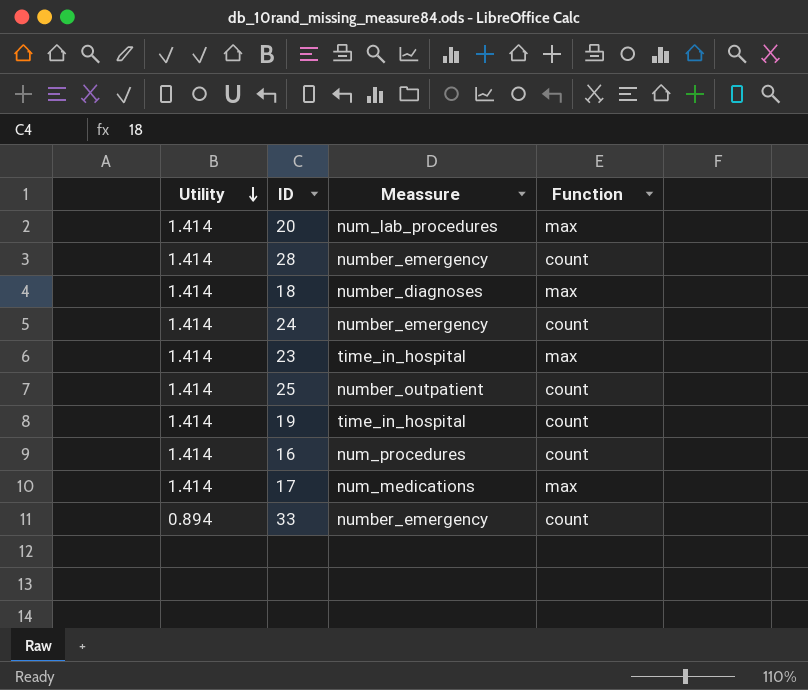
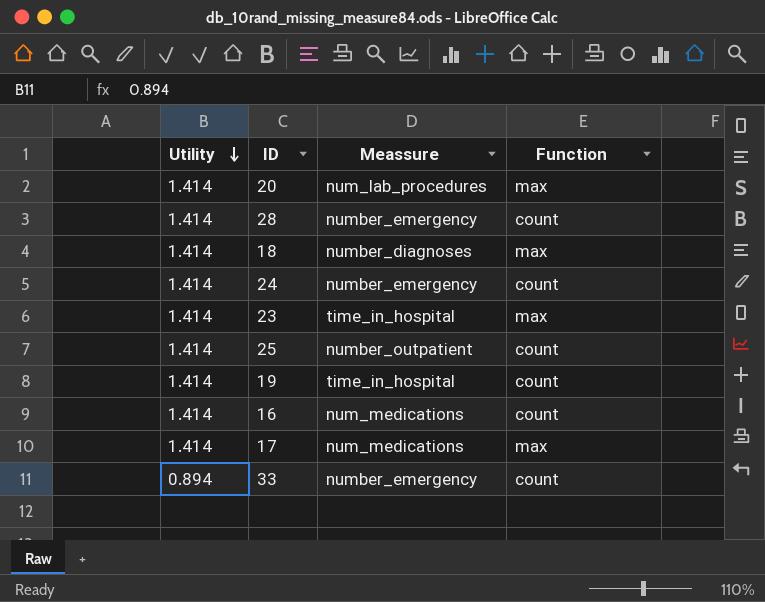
16 | Meassure: num_procedures -> num_medications

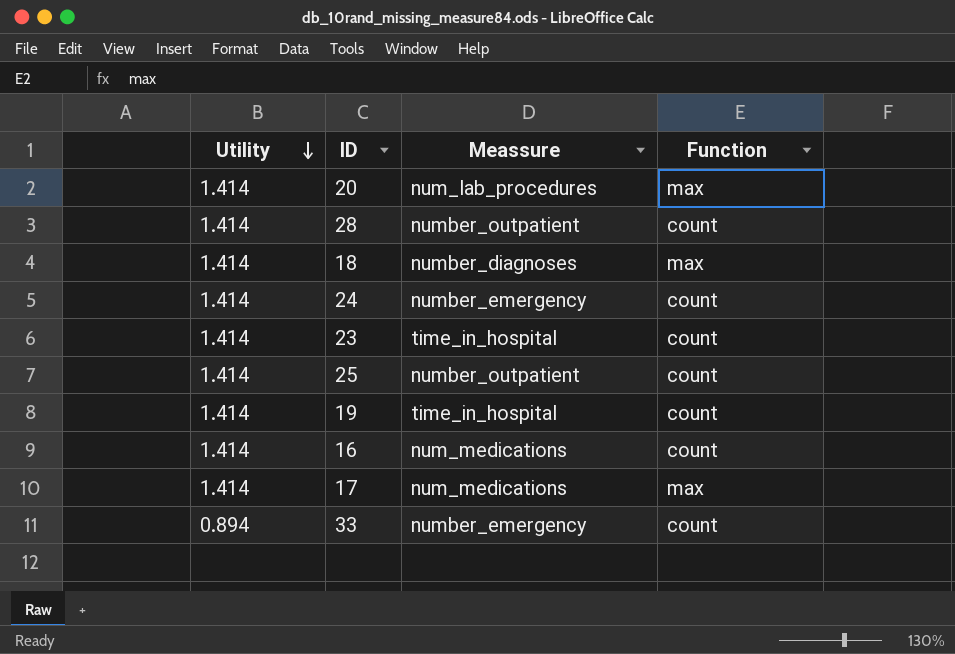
28 | Meassure: number_emergency -> number_outpatient
23 | Function: max -> count

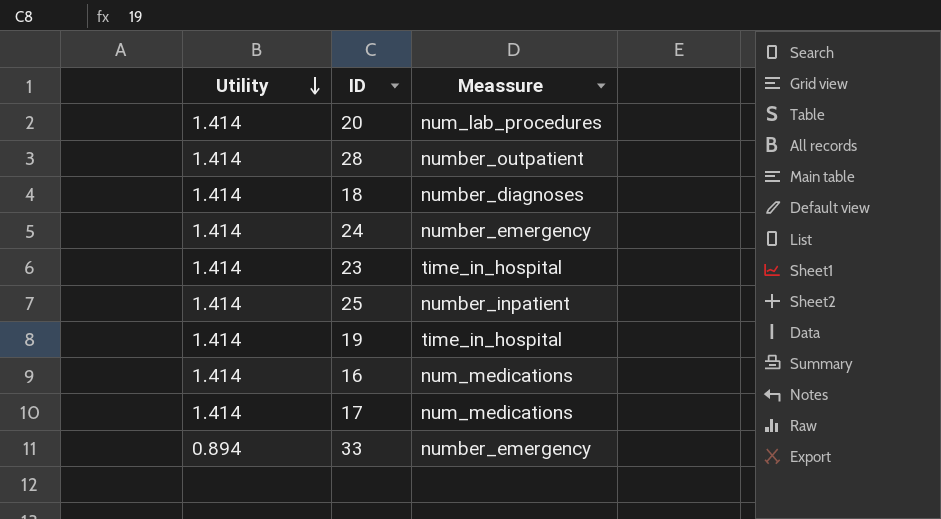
column Function | position: 4 -> none
25 | Meassure: number_outpatient -> number_inpatient

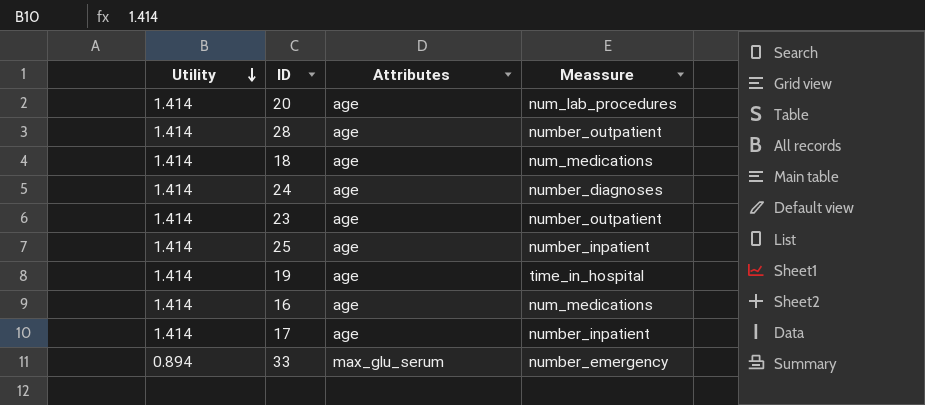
column Attributes | position: none -> 3
18 | Meassure: number_diagnoses -> num_medications
24 | Meassure: number_emergency -> number_diagnoses
23 | Meassure: time_in_hospital -> number_outpatient
17 | Meassure: num_medications -> number_inpatient

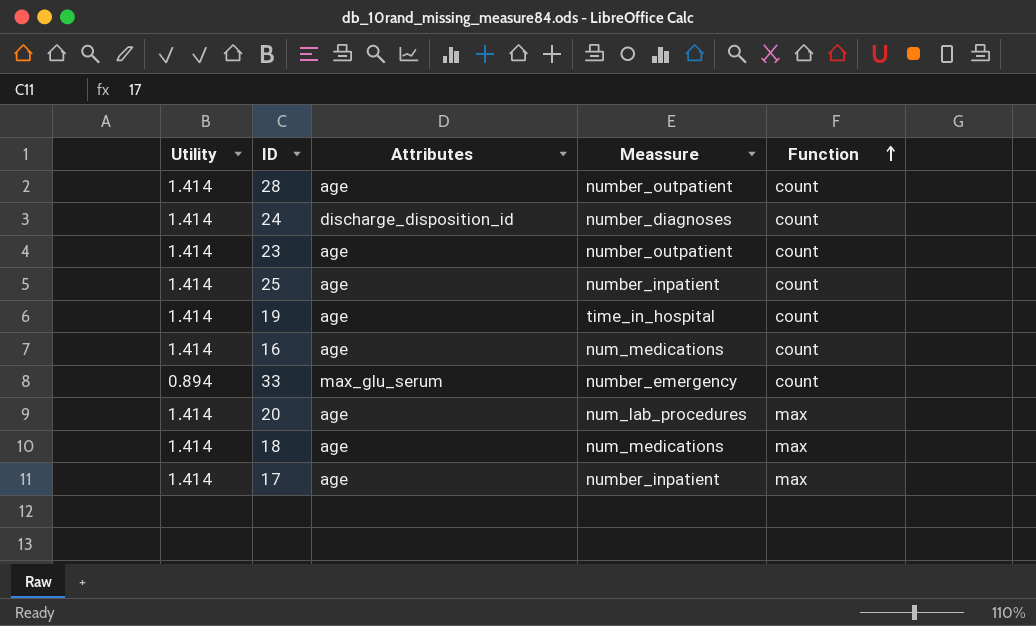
row order: Utility descending -> Function ascending
column Function | position: none -> 5
24 | Attributes: age -> discharge_disposition_id

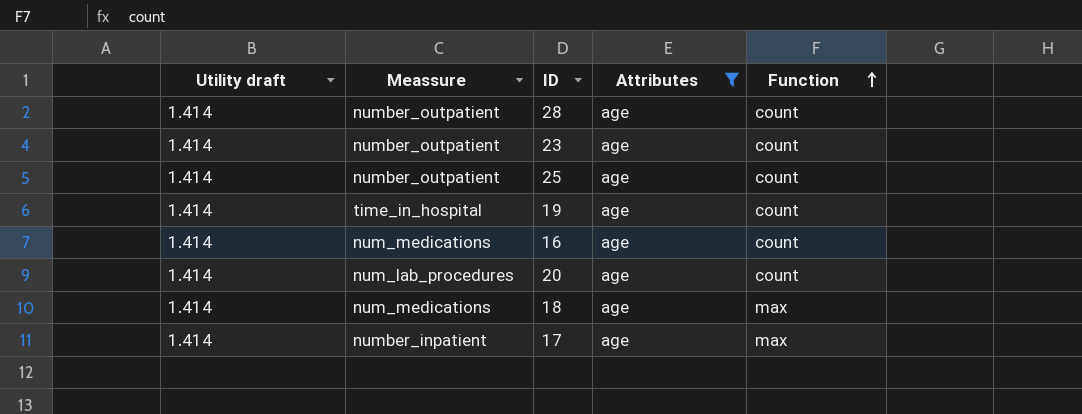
filter: none -> Attributes = age
column name: Utility -> Utility draft
column Meassure | position: 4 -> 2
25 | Meassure: number_inpatient -> number_outpatient
20 | Function: max -> count

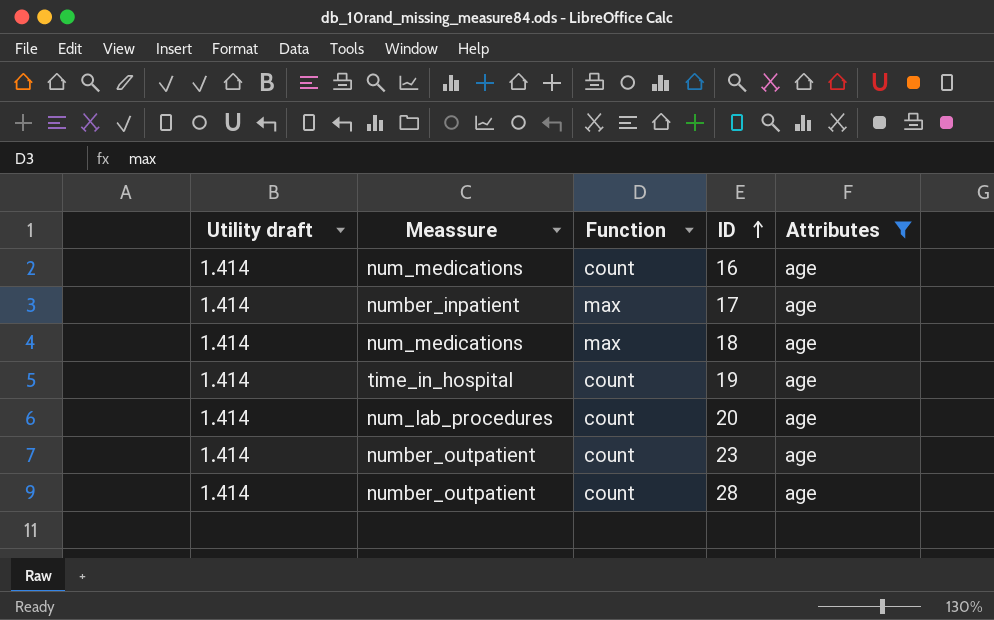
row order: Function ascending -> ID ascending
column Function | position: 5 -> 3
row 25: 1.414 | number_outpatient | age | count -> none

